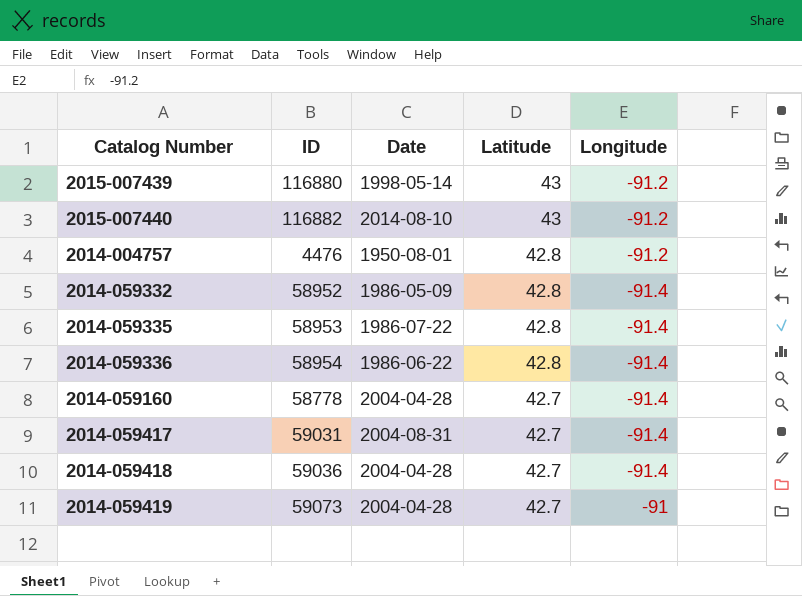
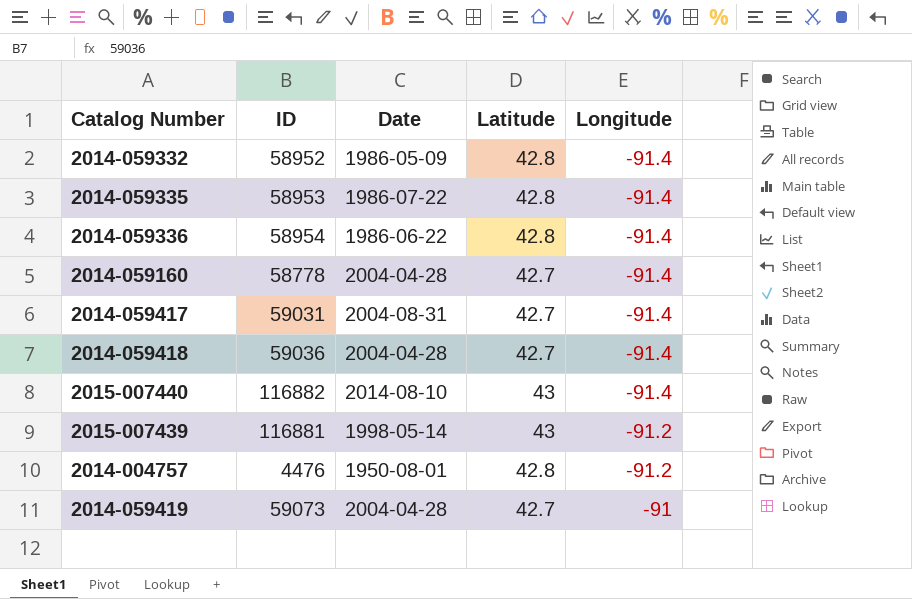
row order: Latitude descending -> Longitude ascending
2015-007440 | Longitude: -91.2 -> -91.4
2015-007439 | ID: 116880 -> 116881

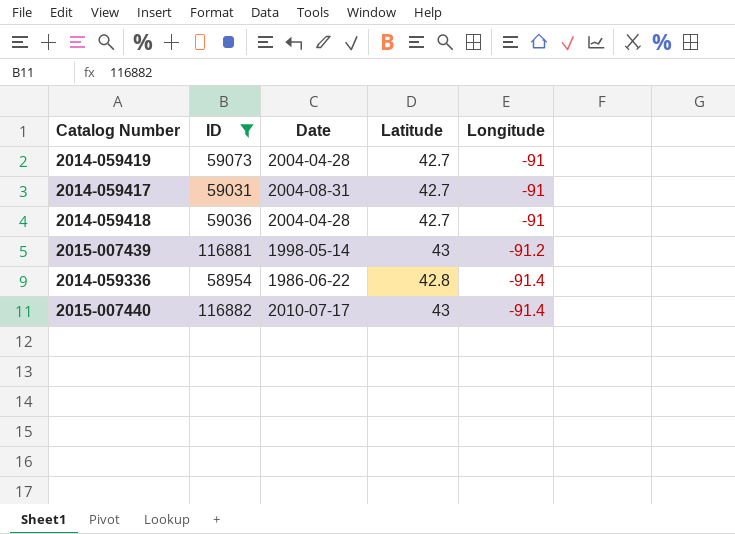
filter: none -> ID >= 58954
row order: Longitude ascending -> Longitude descending
2014-059417 | Longitude: -91.4 -> -91
2014-059418 | Longitude: -91.4 -> -91
2015-007440 | Date: 2014-08-10 -> 2010-07-17

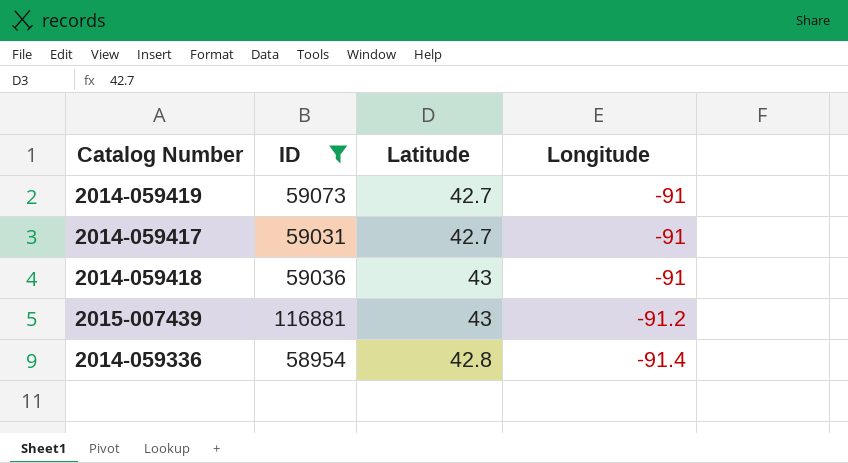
column Date | position: 3 -> none
row 2015-007440: 116882 | 2010-07-17 | 43 | -91.4 -> none
2014-059418 | Latitude: 42.7 -> 43

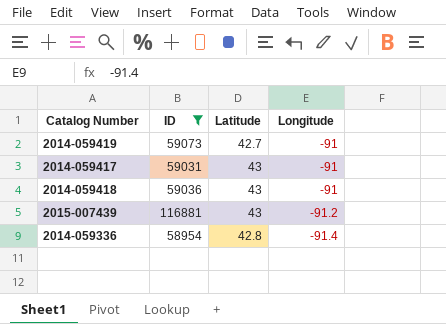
2014-059417 | Latitude: 42.7 -> 43

